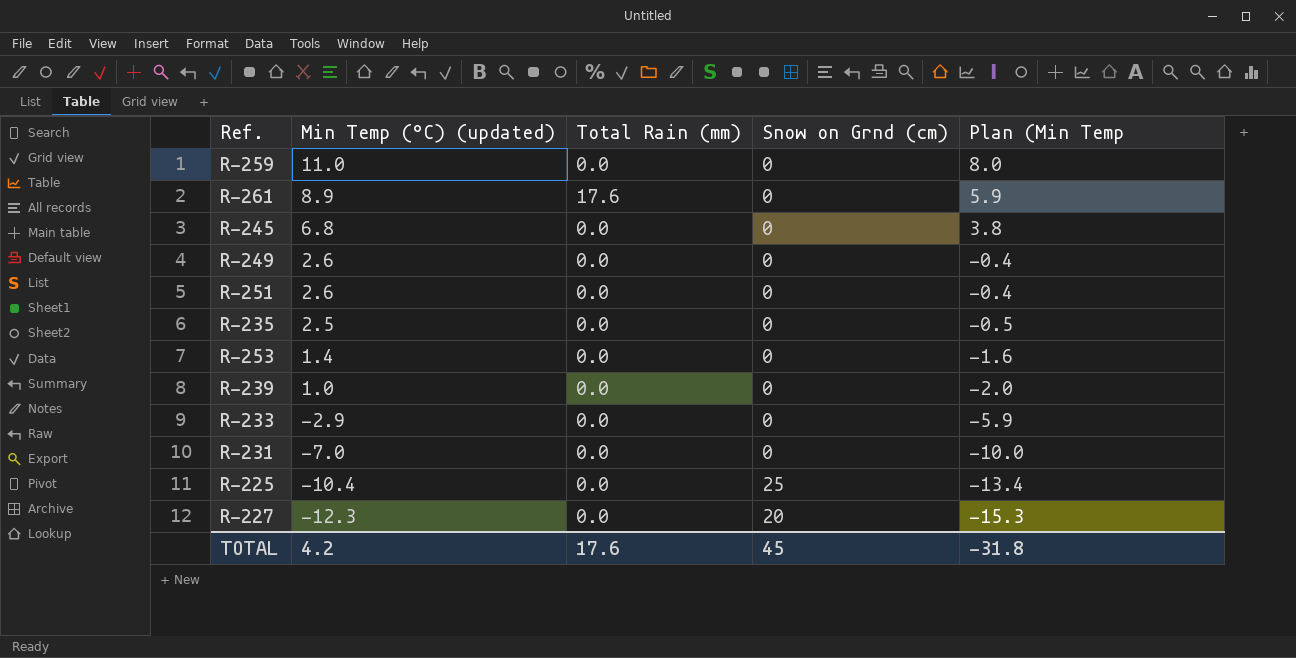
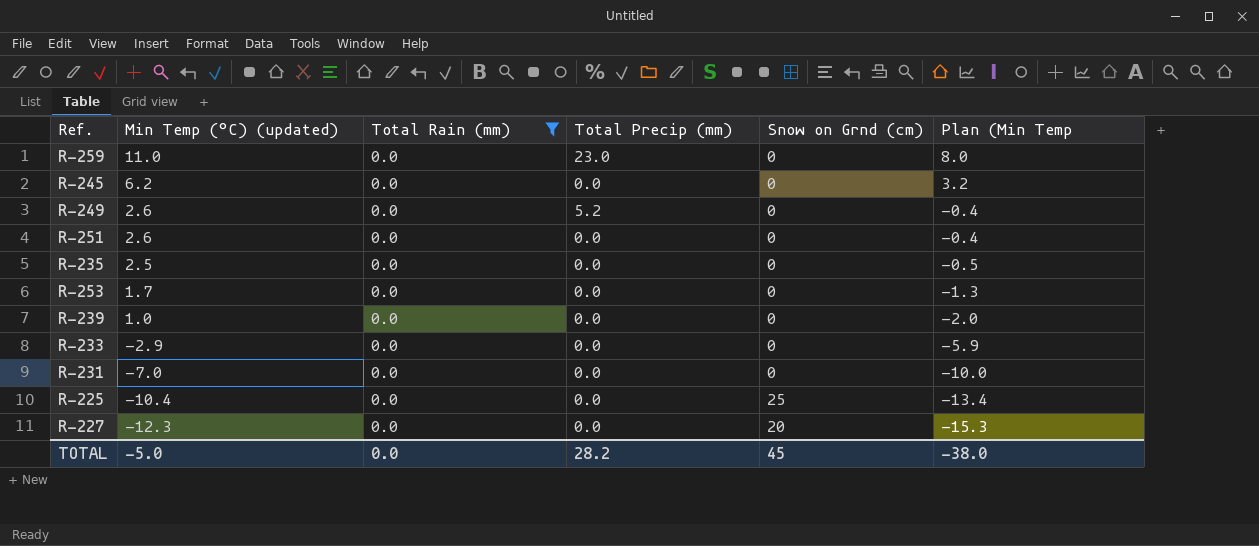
filter: none -> Total Rain (mm) = 0.0
column Total Precip (mm) | position: none -> 4
R-245 | Min Temp (°C) (updated): 6.8 -> 6.2
R-245 | Plan (Min Temp: 3.8 -> 3.2
R-253 | Min Temp (°C) (updated): 1.4 -> 1.7
R-253 | Plan (Min Temp: -1.6 -> -1.3
TOTAL | Min Temp (°C) (updated): 4.2 -> -5.0
TOTAL | Total Rain (mm): 17.6 -> 0.0
TOTAL | Plan (Min Temp: -31.8 -> -38.0

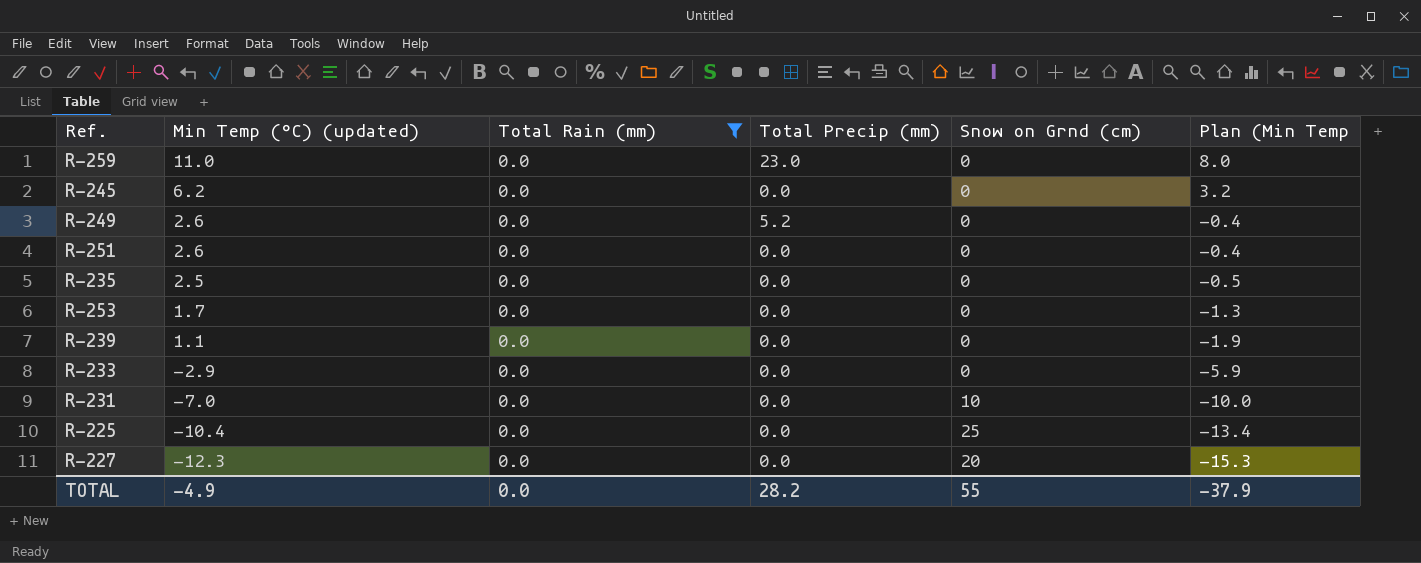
R-239 | Min Temp (°C) (updated): 1.0 -> 1.1
R-239 | Plan (Min Temp: -2.0 -> -1.9
R-231 | Snow on Grnd (cm): 0 -> 10
TOTAL | Min Temp (°C) (updated): -5.0 -> -4.9
TOTAL | Snow on Grnd (cm): 45 -> 55
TOTAL | Plan (Min Temp: -38.0 -> -37.9

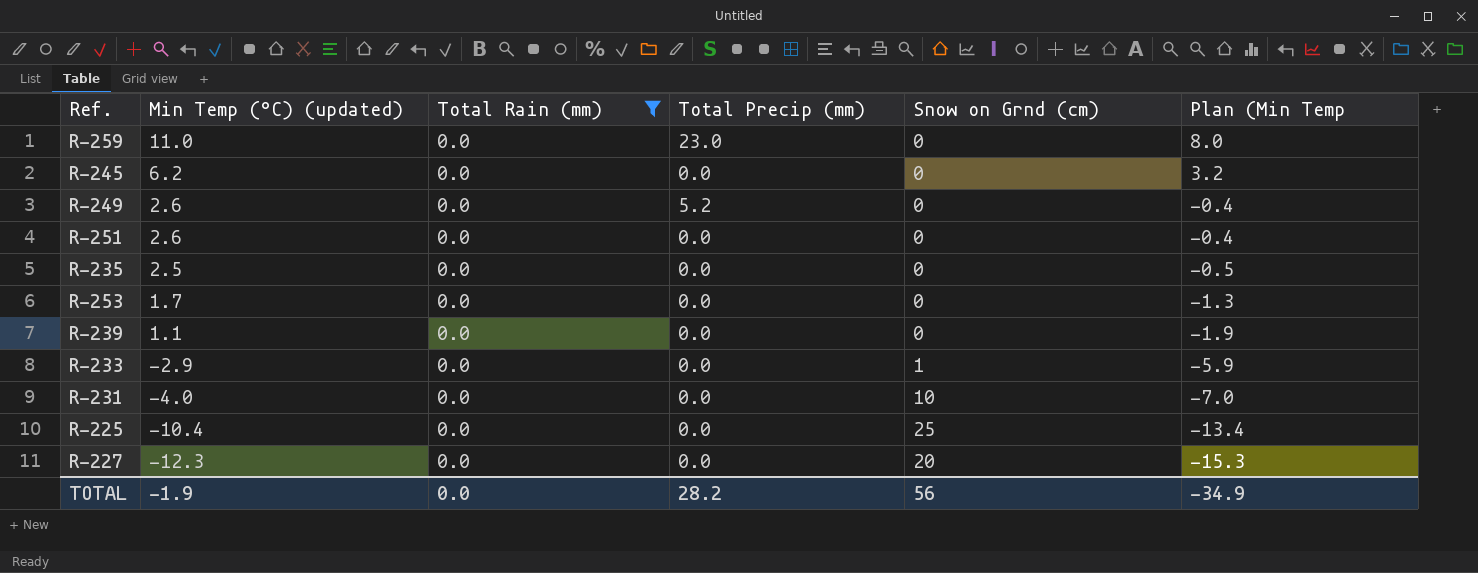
R-233 | Snow on Grnd (cm): 0 -> 1
R-231 | Min Temp (°C) (updated): -7.0 -> -4.0
R-231 | Plan (Min Temp: -10.0 -> -7.0
TOTAL | Min Temp (°C) (updated): -4.9 -> -1.9
TOTAL | Snow on Grnd (cm): 55 -> 56
TOTAL | Plan (Min Temp: -37.9 -> -34.9

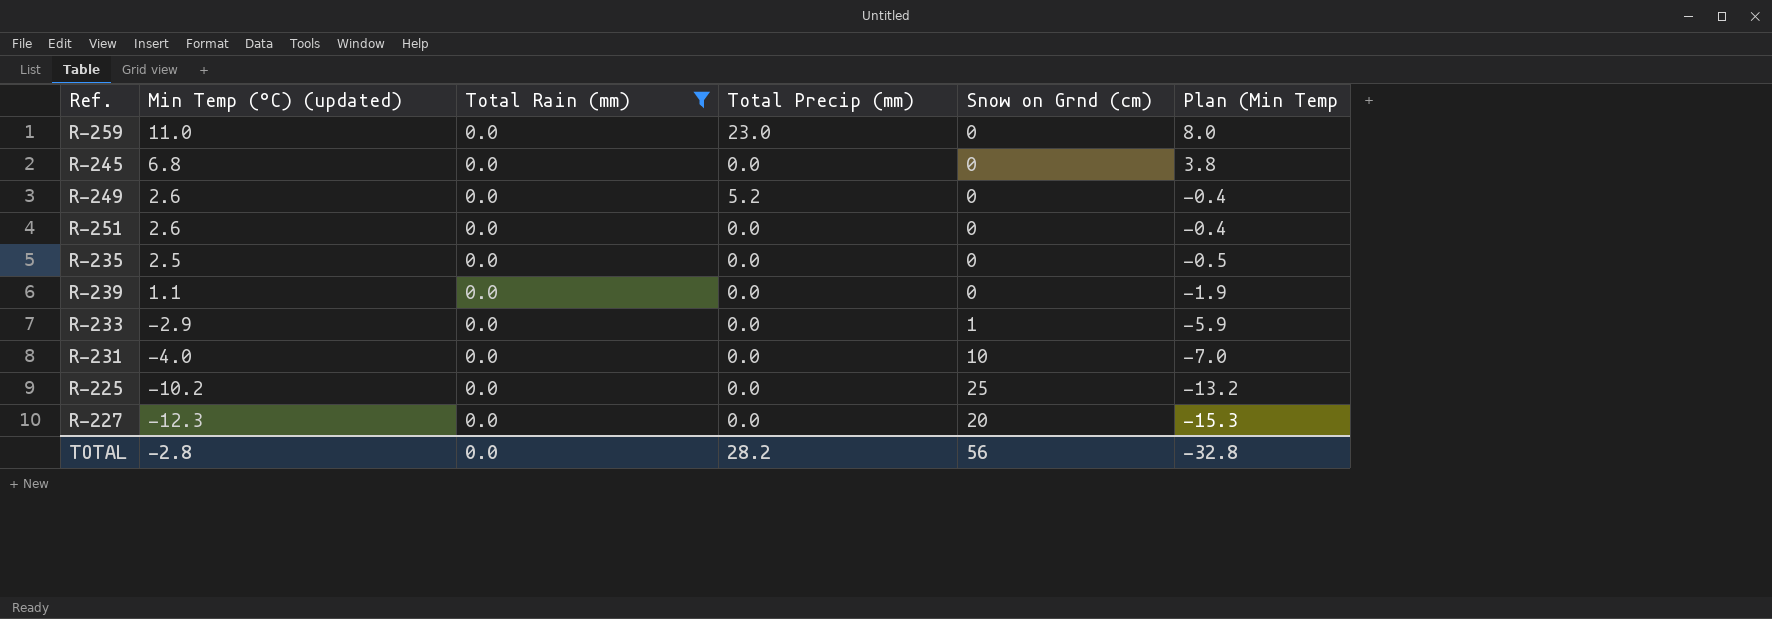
row R-253: 1.7 | 0.0 | 0.0 | 0 | -1.3 -> none
R-245 | Min Temp (°C) (updated): 6.2 -> 6.8
R-245 | Plan (Min Temp: 3.2 -> 3.8
R-225 | Min Temp (°C) (updated): -10.4 -> -10.2
R-225 | Plan (Min Temp: -13.4 -> -13.2
TOTAL | Min Temp (°C) (updated): -1.9 -> -2.8
TOTAL | Plan (Min Temp: -34.9 -> -32.8

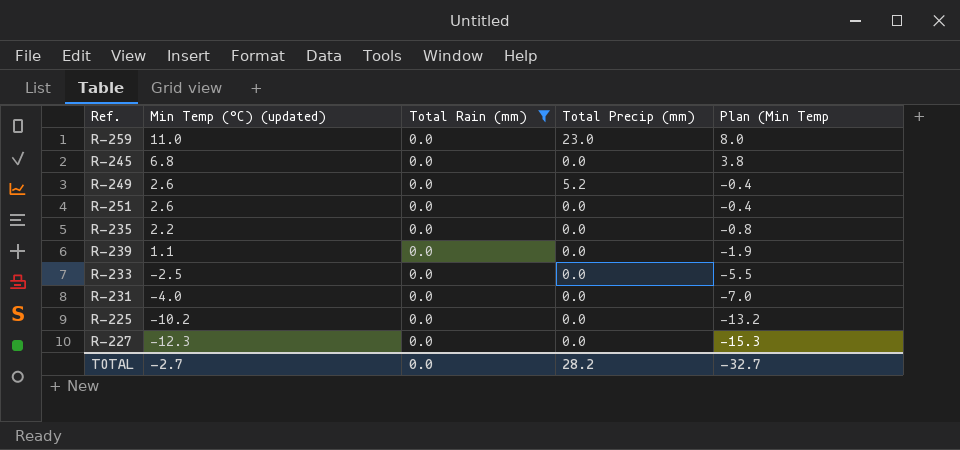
column Snow on Grnd (cm) | position: 5 -> none
R-235 | Min Temp (°C) (updated): 2.5 -> 2.2
R-235 | Plan (Min Temp: -0.5 -> -0.8
R-233 | Min Temp (°C) (updated): -2.9 -> -2.5
R-233 | Plan (Min Temp: -5.9 -> -5.5
TOTAL | Min Temp (°C) (updated): -2.8 -> -2.7
TOTAL | Plan (Min Temp: -32.8 -> -32.7

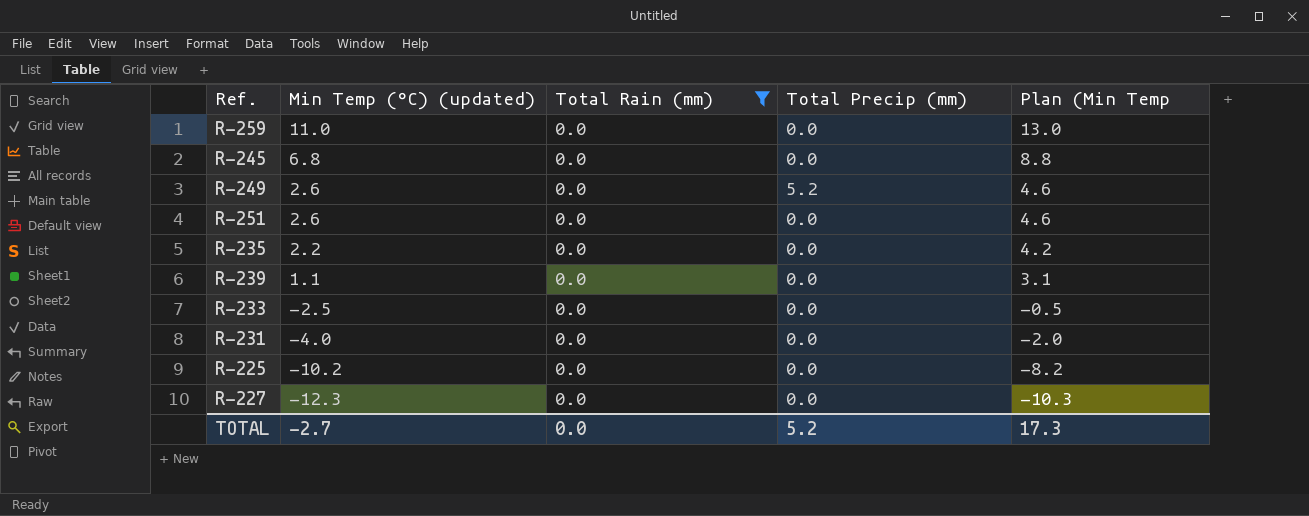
column Plan (Min Temp | formula: [Min Temp (°C) (updated)] - 3 -> [Min Temp (°C) (updated)] + 2
R-259 | Total Precip (mm): 23.0 -> 0.0
TOTAL | Total Precip (mm): 28.2 -> 5.2
TOTAL | Plan (Min Temp: -32.7 -> 17.3

